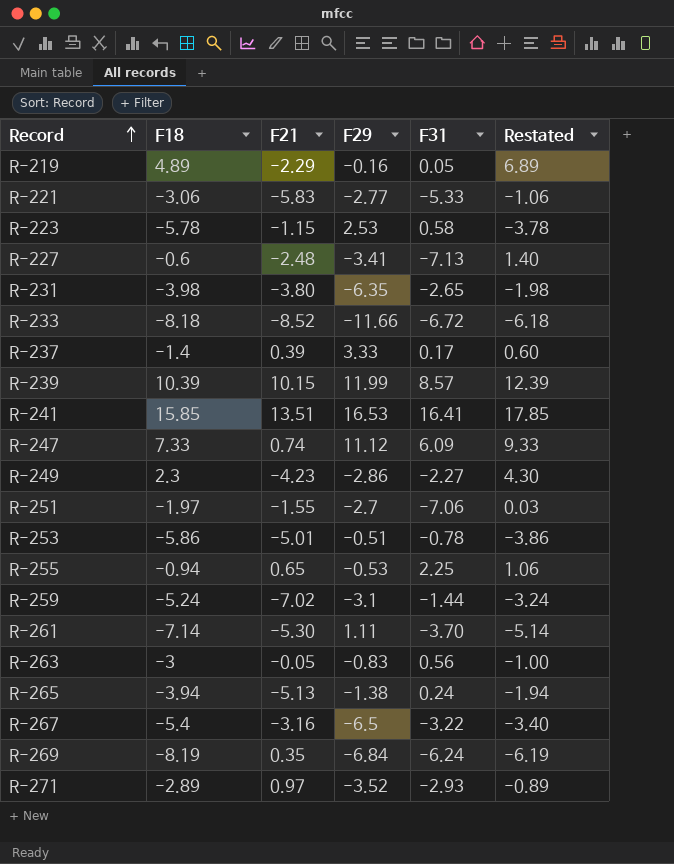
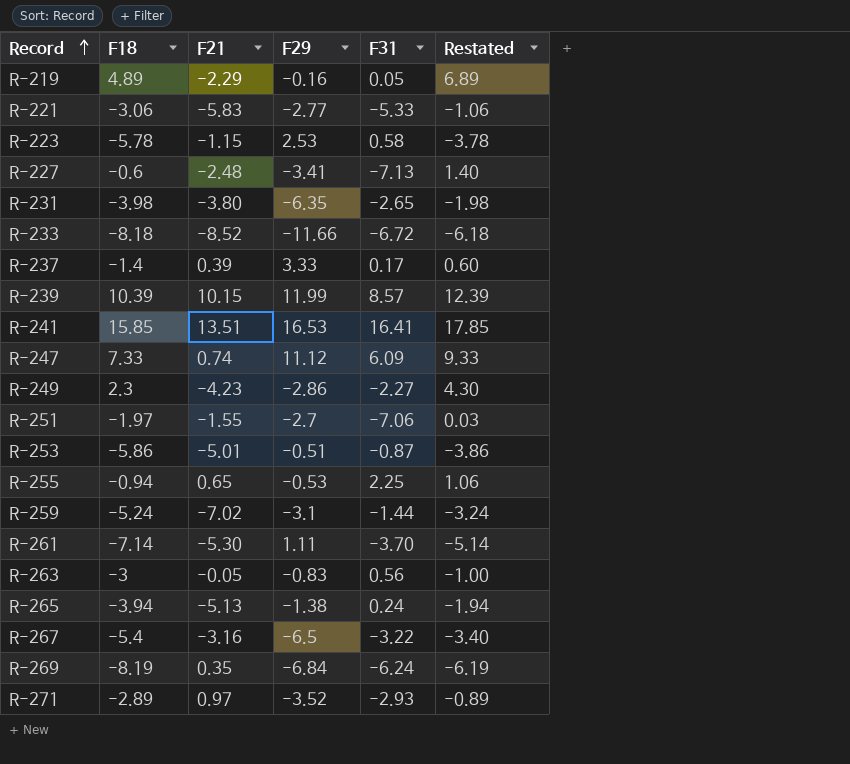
R-253 | F31: -0.78 -> -0.87

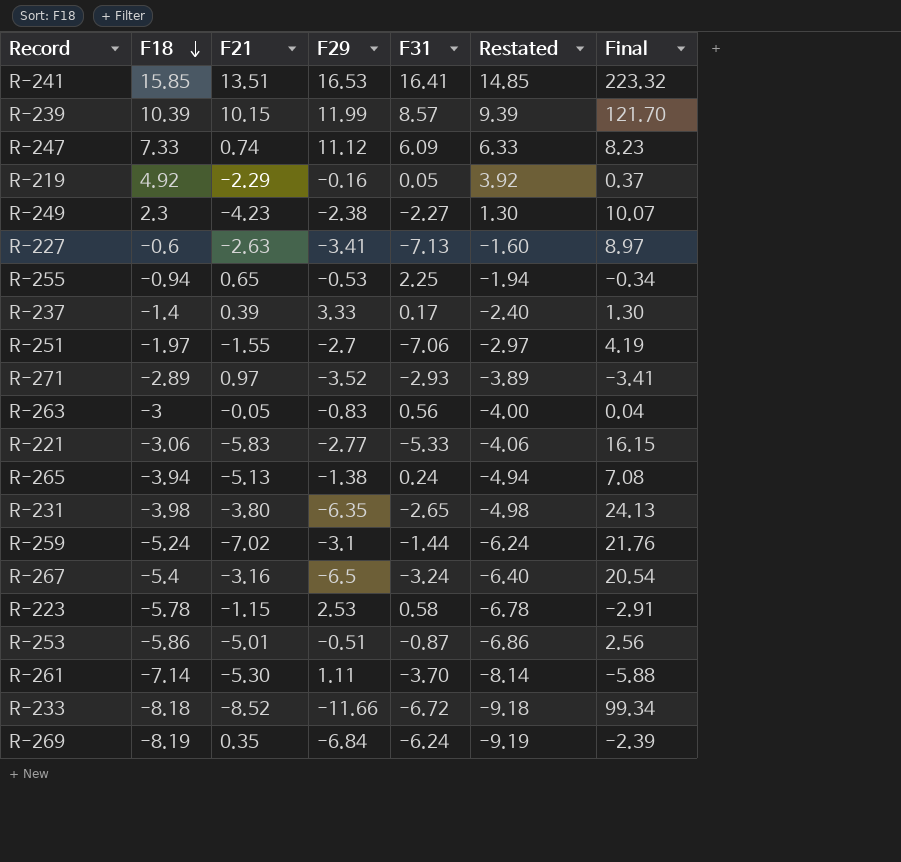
row order: Record ascending -> F18 descending
column Restated | formula: [F18] + 2 -> [F18] - 1
column Final | formula: none -> [F21] * [F29]
R-219 | F18: 4.89 -> 4.92
R-249 | F29: -2.86 -> -2.38
R-227 | F21: -2.48 -> -2.63
R-267 | F31: -3.22 -> -3.24

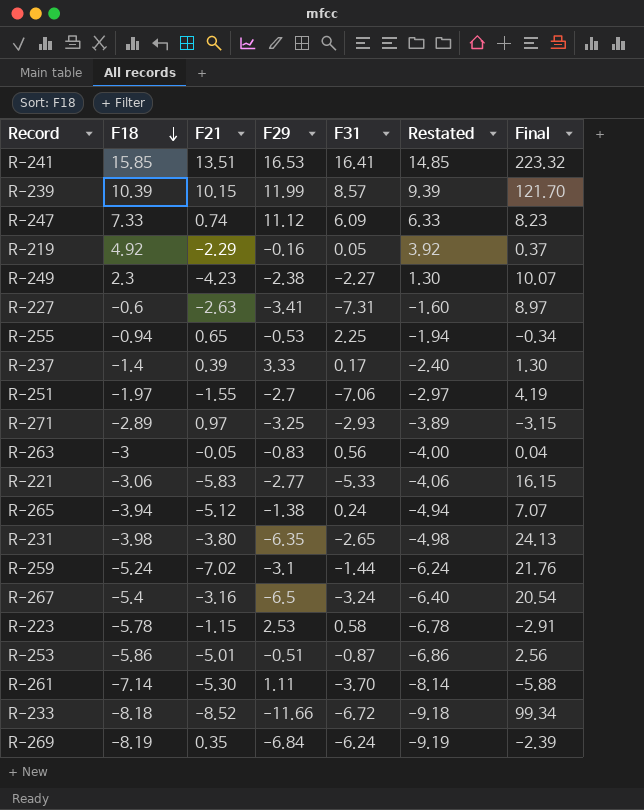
R-227 | F31: -7.13 -> -7.31
R-271 | F29: -3.52 -> -3.25
R-271 | Final: -3.41 -> -3.15
R-265 | F21: -5.13 -> -5.12
R-265 | Final: 7.08 -> 7.07

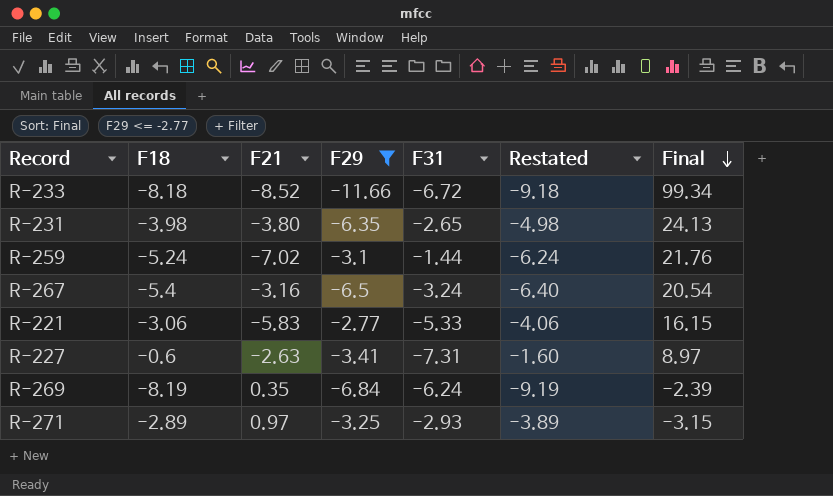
filter: none -> F29 <= -2.77
row order: F18 descending -> Final descending

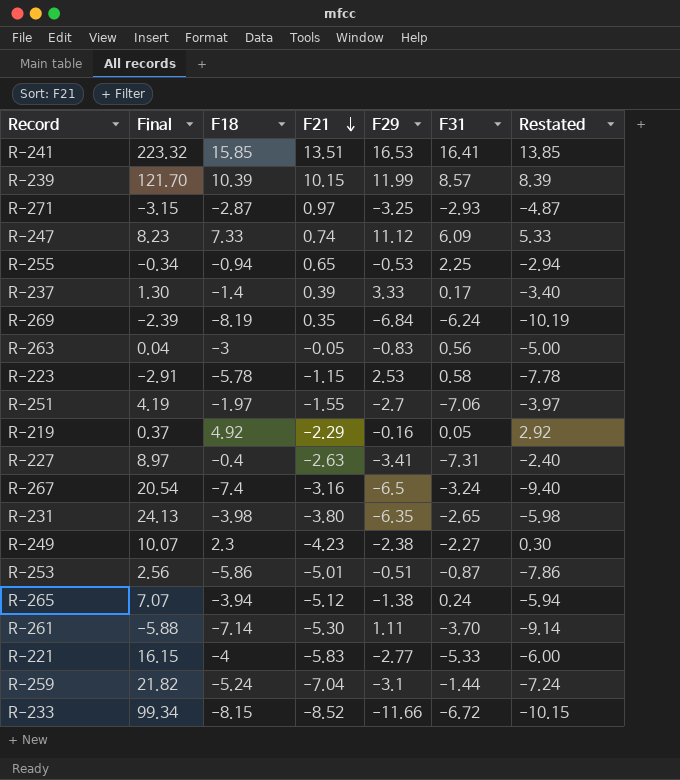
filter: F29 <= -2.77 -> none
row order: Final descending -> F21 descending
column Final | position: 7 -> 2
column Restated | formula: [F18] - 1 -> [F18] - 2
R-271 | F18: -2.89 -> -2.87
R-227 | F18: -0.6 -> -0.4
R-267 | F18: -5.4 -> -7.4
R-221 | F18: -3.06 -> -4
R-259 | Final: 21.76 -> 21.82
R-259 | F21: -7.02 -> -7.04
R-233 | F18: -8.18 -> -8.15

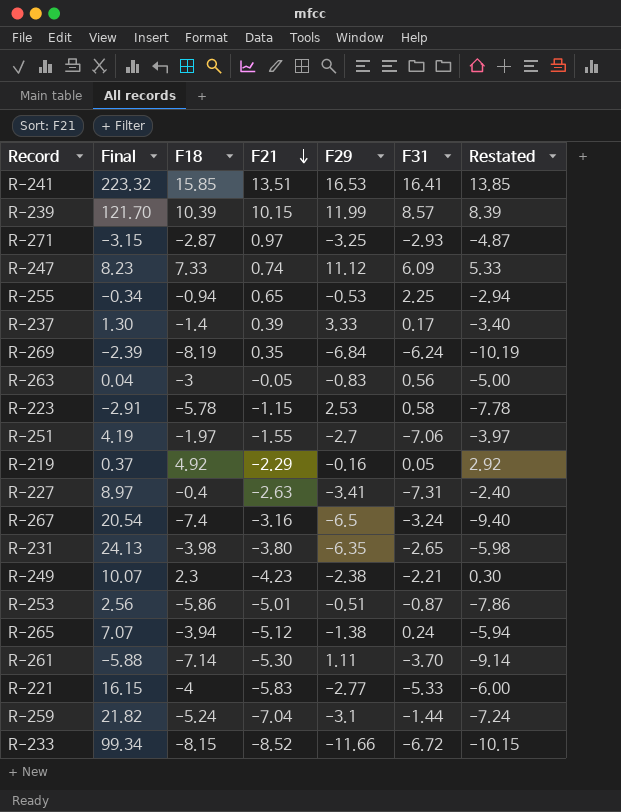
R-249 | F31: -2.27 -> -2.21

